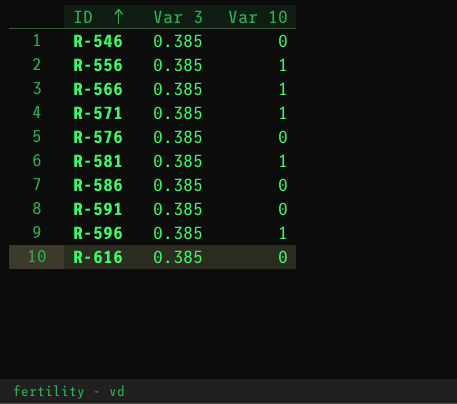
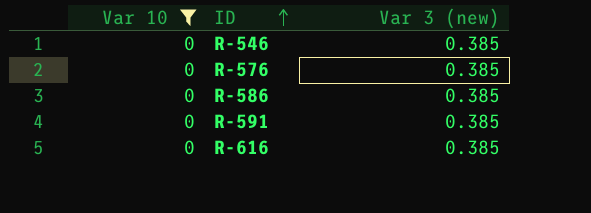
filter: none -> Var 10 = 0
column Var 10 | position: 3 -> 1
column name: Var 3 -> Var 3 (new)

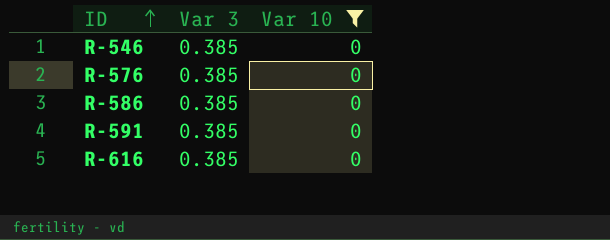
column name: Var 3 (new) -> Var 3
column Var 10 | position: 1 -> 3

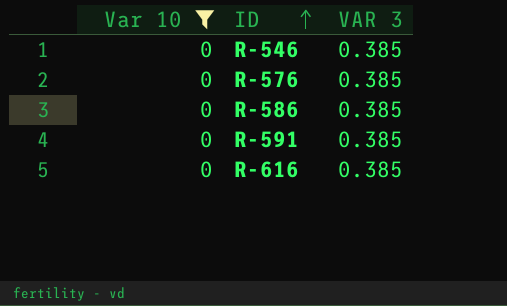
column Var 10 | position: 3 -> 1
column name: Var 3 -> VAR 3

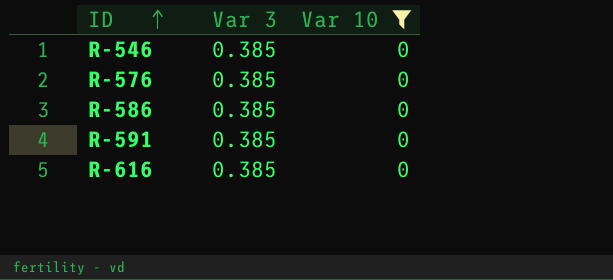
column name: VAR 3 -> Var 3
column Var 10 | position: 1 -> 3

